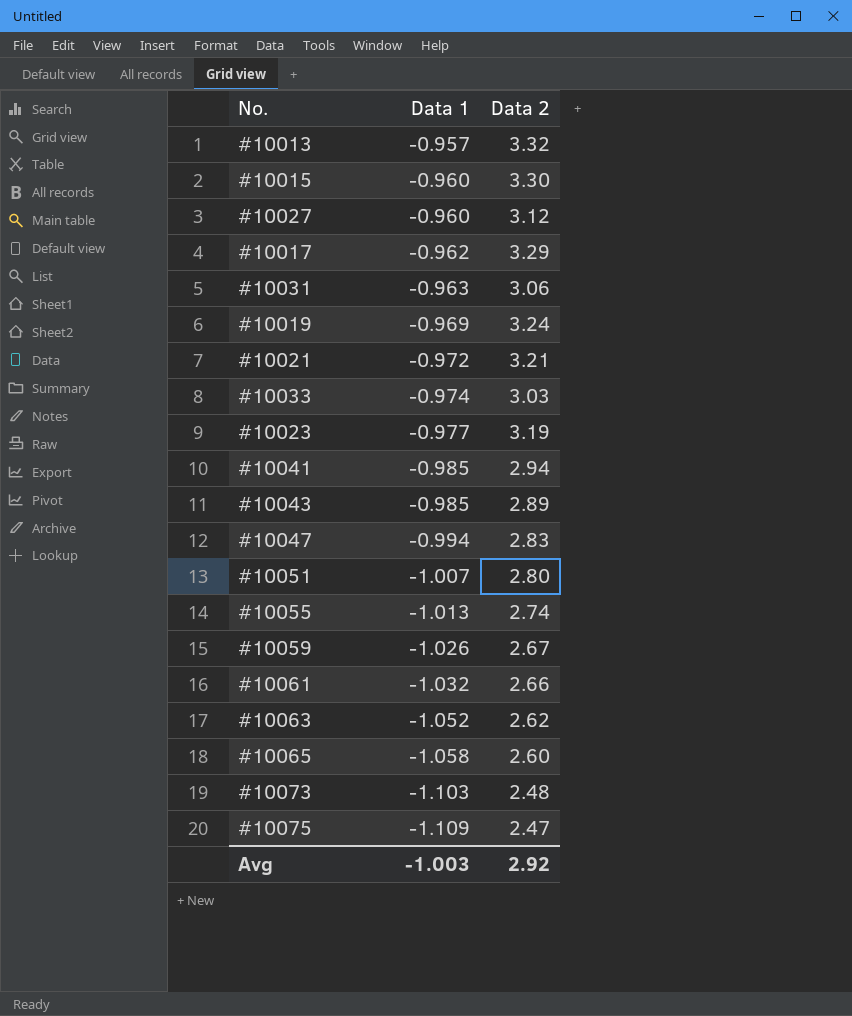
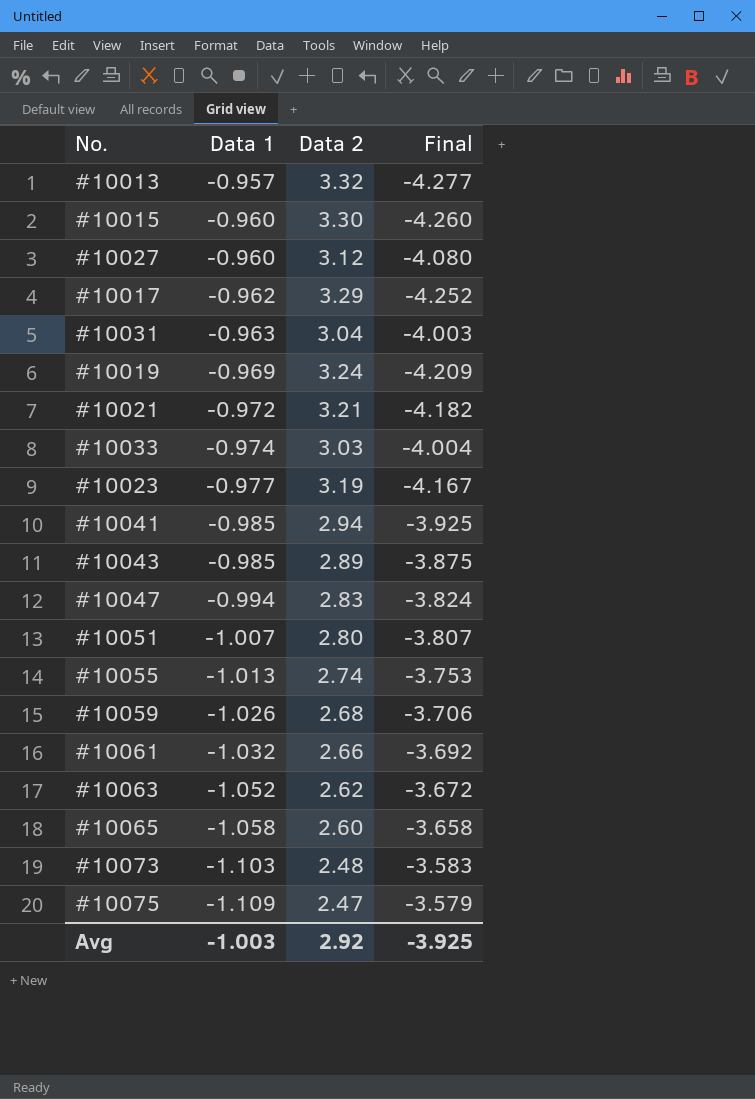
column Final | formula: none -> [Data 1] - [Data 2]
#10031 | Data 2: 3.06 -> 3.04
#10059 | Data 2: 2.67 -> 2.68

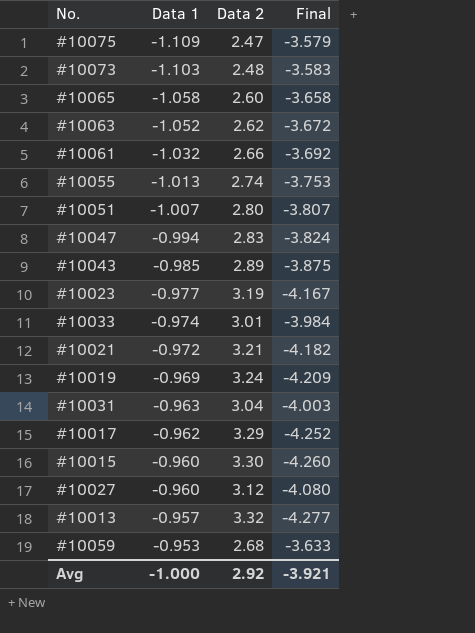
row order: Data 1 descending -> Data 1 ascending
row #10041: -0.985 | 2.94 | -3.925 -> none
#10033 | Data 2: 3.03 -> 3.01
#10033 | Final: -4.004 -> -3.984
#10059 | Data 1: -1.026 -> -0.953
#10059 | Final: -3.706 -> -3.633
Avg | Data 1: -1.003 -> -1.000
Avg | Final: -3.925 -> -3.921

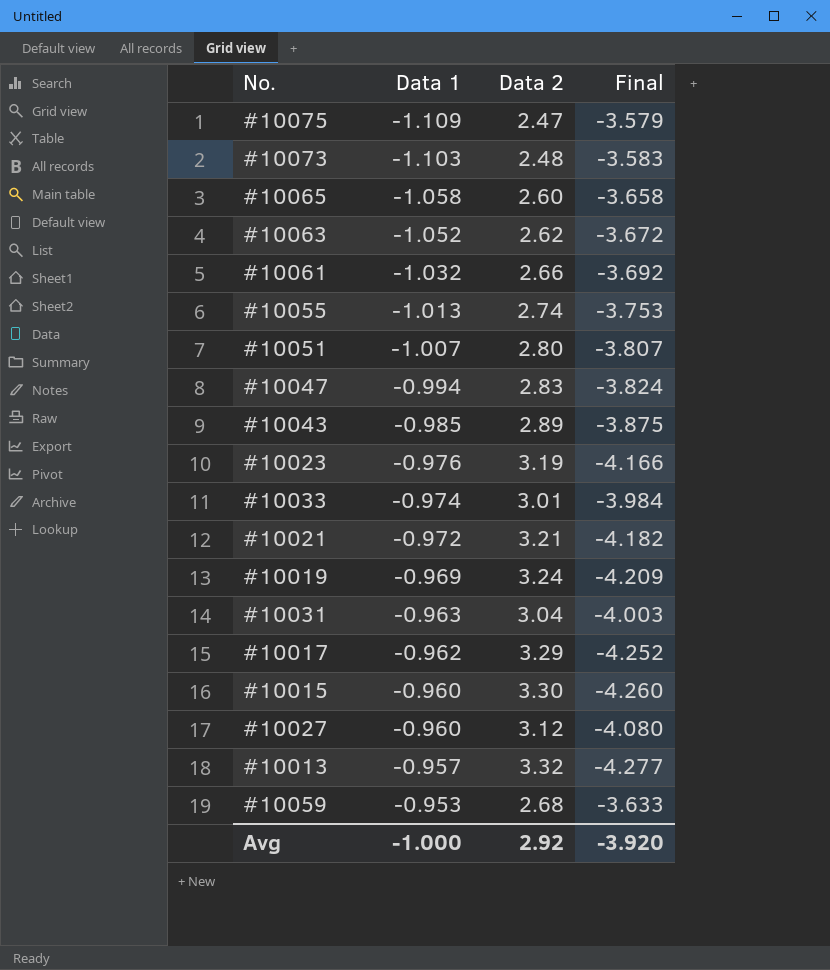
#10023 | Data 1: -0.977 -> -0.976
#10023 | Final: -4.167 -> -4.166
Avg | Final: -3.921 -> -3.920

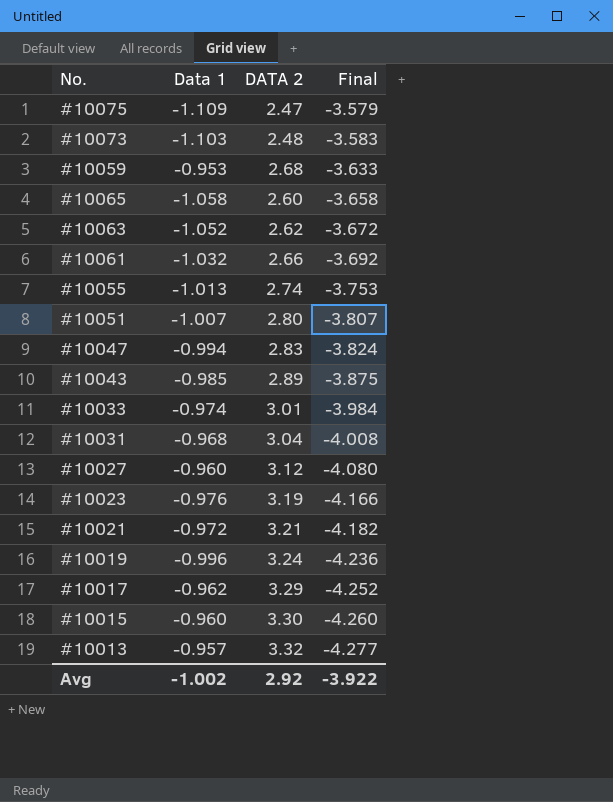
row order: Data 1 ascending -> Final descending
column name: Data 2 -> DATA 2
#10031 | Data 1: -0.963 -> -0.968
#10031 | Final: -4.003 -> -4.008
#10019 | Data 1: -0.969 -> -0.996
#10019 | Final: -4.209 -> -4.236
Avg | Data 1: -1.000 -> -1.002
Avg | Final: -3.920 -> -3.922

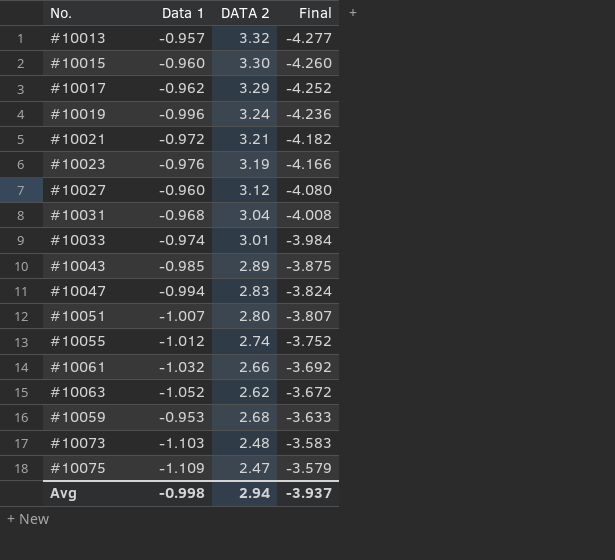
row order: Final descending -> Final ascending
row #10065: -1.058 | 2.60 | -3.658 -> none
#10055 | Data 1: -1.013 -> -1.012
#10055 | Final: -3.753 -> -3.752
Avg | Data 1: -1.002 -> -0.998
Avg | DATA 2: 2.92 -> 2.94
Avg | Final: -3.922 -> -3.937

